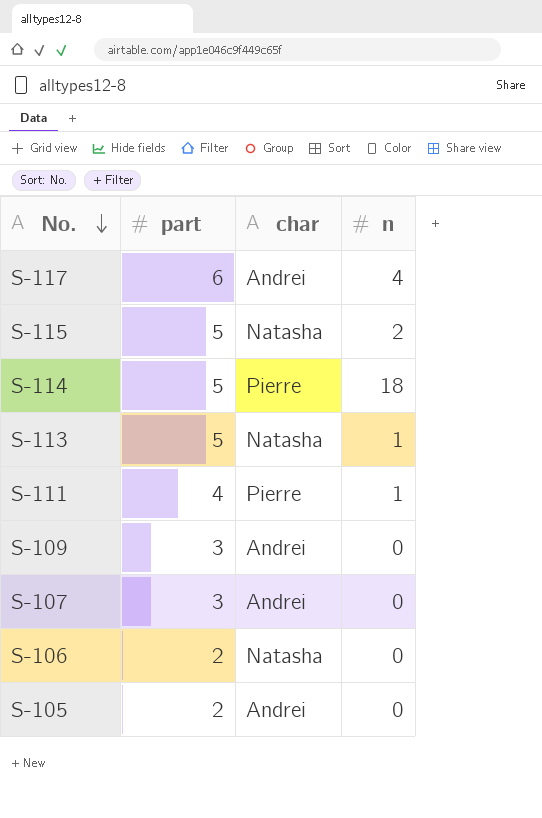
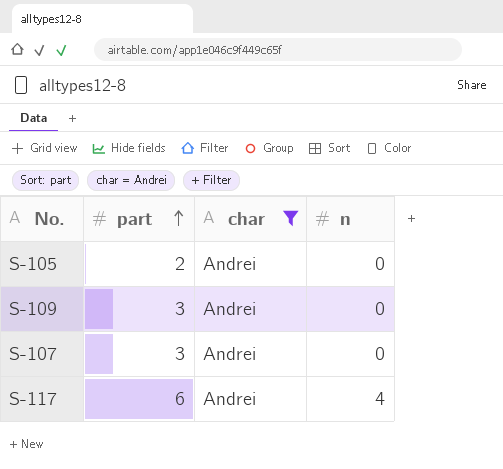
filter: none -> char = Andrei
row order: No. descending -> part ascending

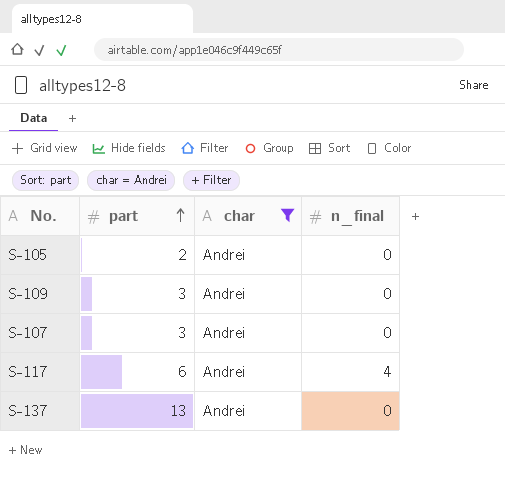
column name: n -> n_final
row S-137: none -> 13 | Andrei | 0

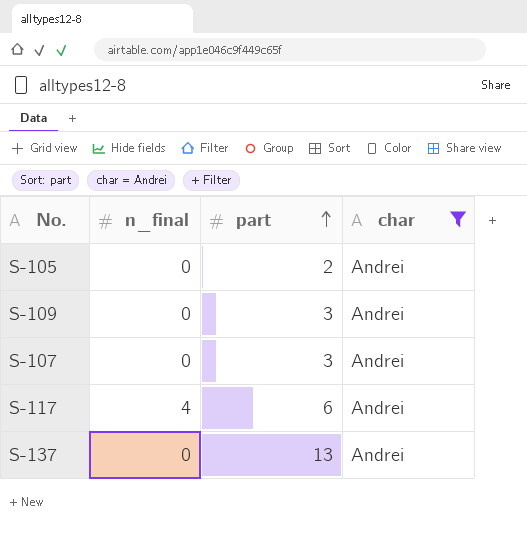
column n_final | position: 4 -> 2

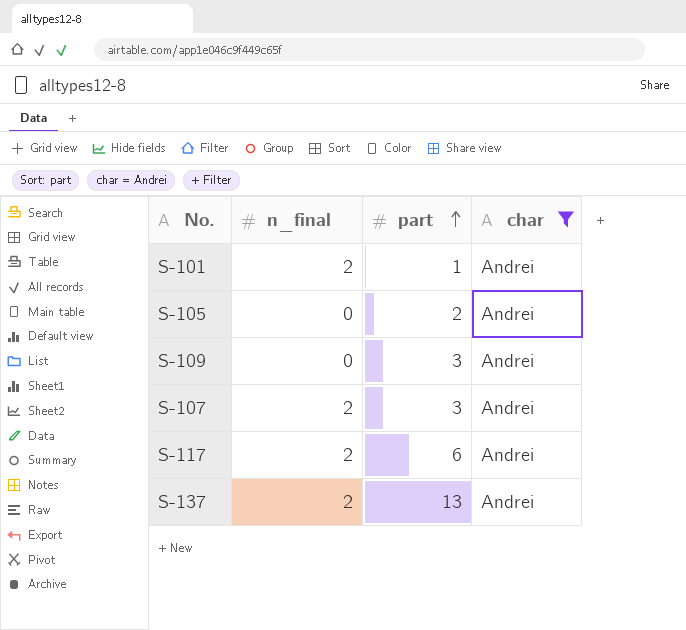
row S-101: none -> 2 | 1 | Andrei
S-107 | n_final: 0 -> 2
S-117 | n_final: 4 -> 2
S-137 | n_final: 0 -> 2

